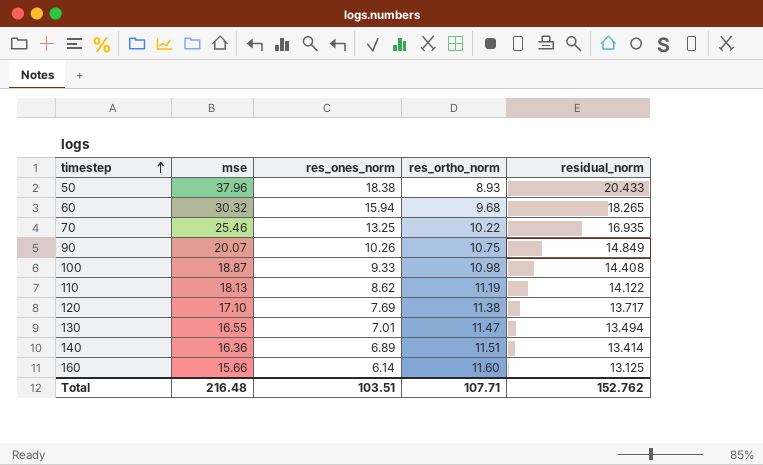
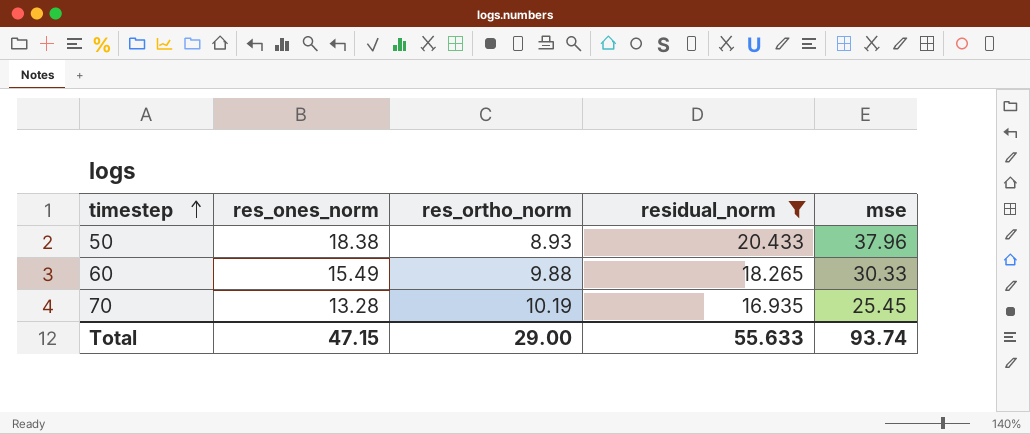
filter: none -> residual_norm >= 16.935
column mse | position: 2 -> 5
60 | res_ones_norm: 15.94 -> 15.49
60 | res_ortho_norm: 9.68 -> 9.88
60 | mse: 30.32 -> 30.33
70 | res_ones_norm: 13.25 -> 13.28
70 | res_ortho_norm: 10.22 -> 10.19
70 | mse: 25.46 -> 25.45
Total | res_ones_norm: 103.51 -> 47.15
Total | res_ortho_norm: 107.71 -> 29.00
Total | residual_norm: 152.762 -> 55.633
Total | mse: 216.48 -> 93.74

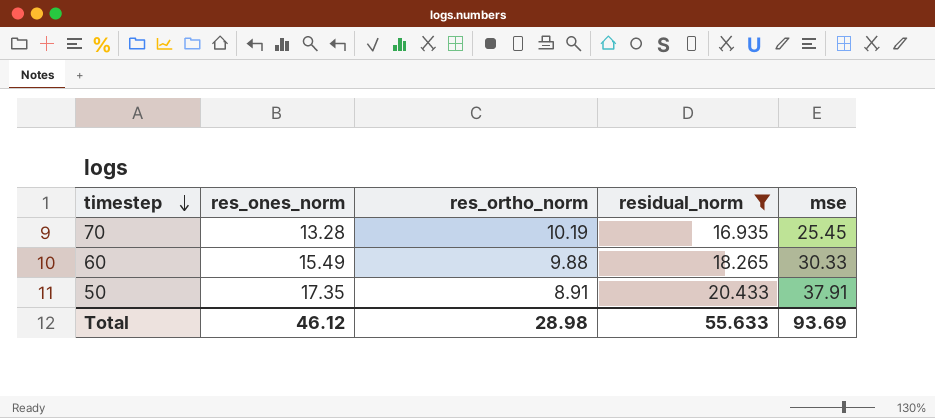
row order: timestep ascending -> timestep descending
50 | res_ones_norm: 18.38 -> 17.35
50 | res_ortho_norm: 8.93 -> 8.91
50 | mse: 37.96 -> 37.91
Total | res_ones_norm: 47.15 -> 46.12
Total | res_ortho_norm: 29.00 -> 28.98
Total | mse: 93.74 -> 93.69

